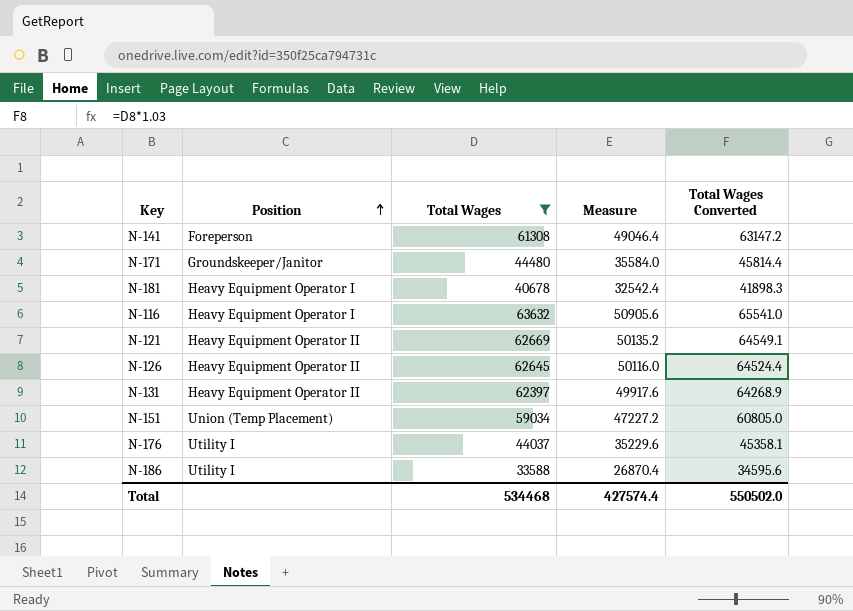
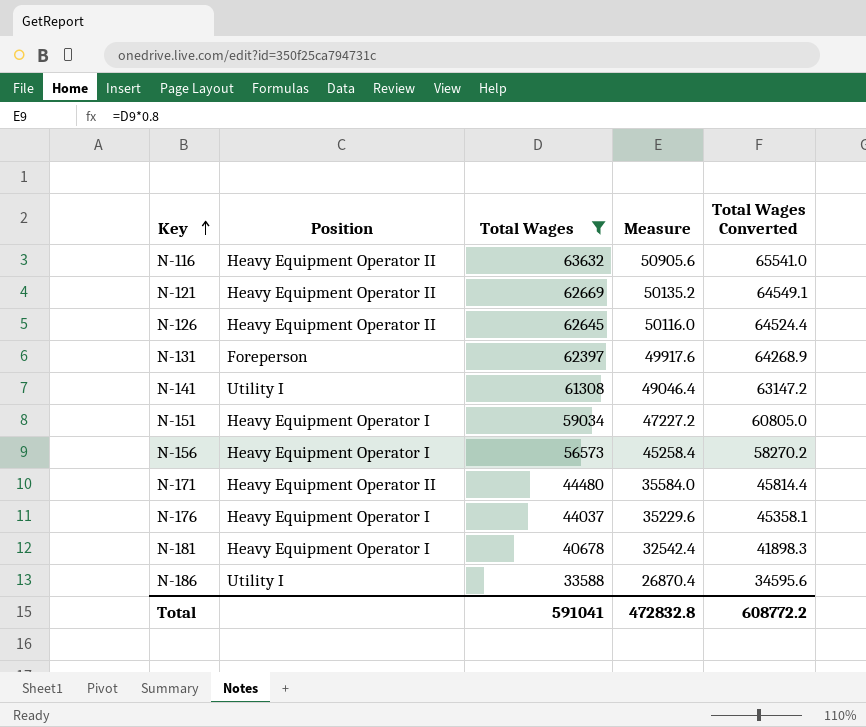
row order: Position ascending -> Key ascending
N-116 | Position: Heavy Equipment Operator I -> Heavy Equipment Operator II
N-131 | Position: Heavy Equipment Operator II -> Foreperson
N-141 | Position: Foreperson -> Utility I
N-151 | Position: Union (Temp Placement) -> Heavy Equipment Operator I
row N-156: none -> Heavy Equipment Operator I | 56573 | 45258.4 | 58270.2
N-171 | Position: Groundskeeper/Janitor -> Heavy Equipment Operator II
N-176 | Position: Utility I -> Heavy Equipment Operator I
Total | Total Wages: 534468 -> 591041
Total | Measure: 427574.4 -> 472832.8
Total | Total Wages Converted: 550502.0 -> 608772.2

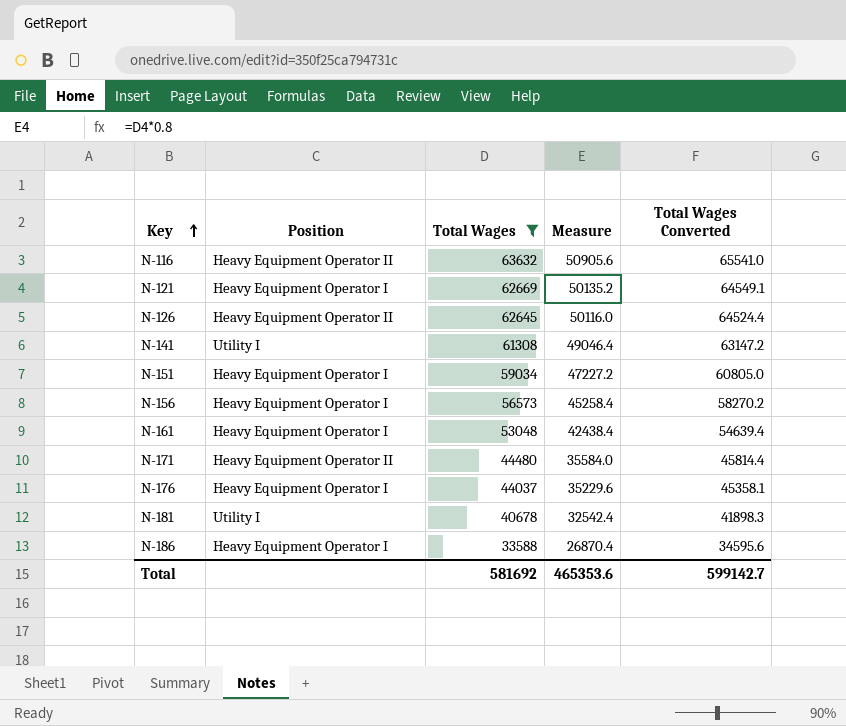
row N-131: Foreperson | 62397 | 49917.6 | 64268.9 -> none
N-121 | Position: Heavy Equipment Operator II -> Heavy Equipment Operator I
row N-161: none -> Heavy Equipment Operator I | 53048 | 42438.4 | 54639.4
N-181 | Position: Heavy Equipment Operator I -> Utility I
N-186 | Position: Utility I -> Heavy Equipment Operator I
Total | Total Wages: 591041 -> 581692
Total | Measure: 472832.8 -> 465353.6
Total | Total Wages Converted: 608772.2 -> 599142.7

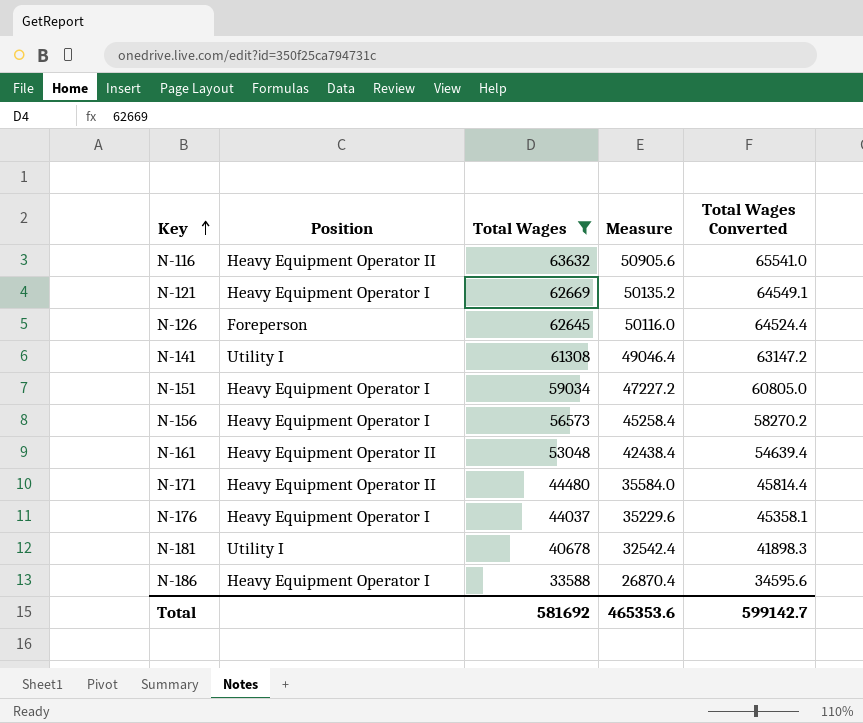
N-126 | Position: Heavy Equipment Operator II -> Foreperson
N-161 | Position: Heavy Equipment Operator I -> Heavy Equipment Operator II

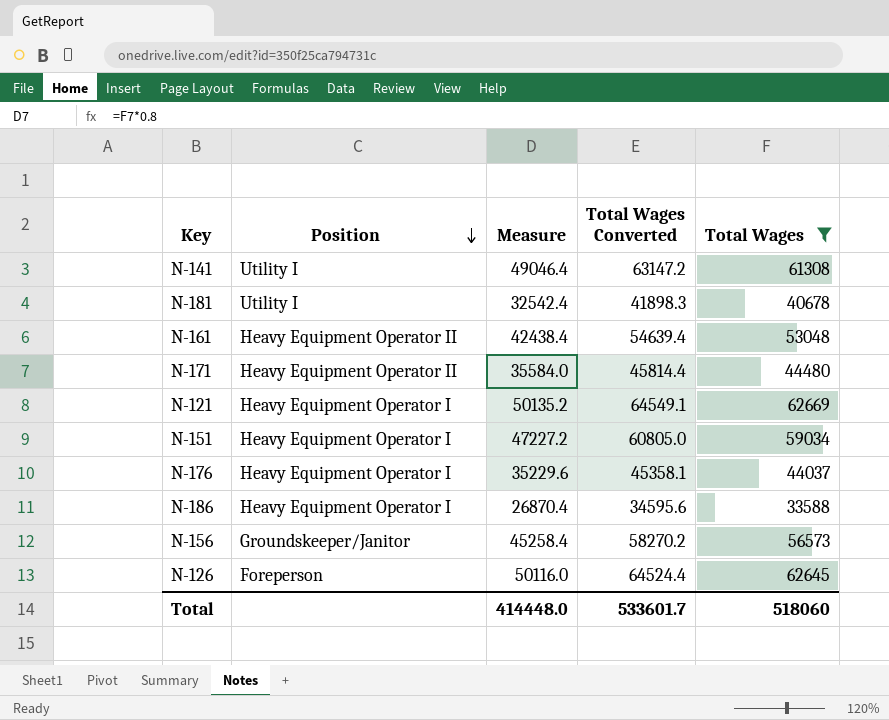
row order: Key ascending -> Position descending
column Total Wages | position: 3 -> 5
row N-116: Heavy Equipment Operator II | 63632 | 50905.6 | 65541.0 -> none
N-156 | Position: Heavy Equipment Operator I -> Groundskeeper/Janitor
Total | Measure: 465353.6 -> 414448.0
Total | Total Wages Converted: 599142.7 -> 533601.7
Total | Total Wages: 581692 -> 518060

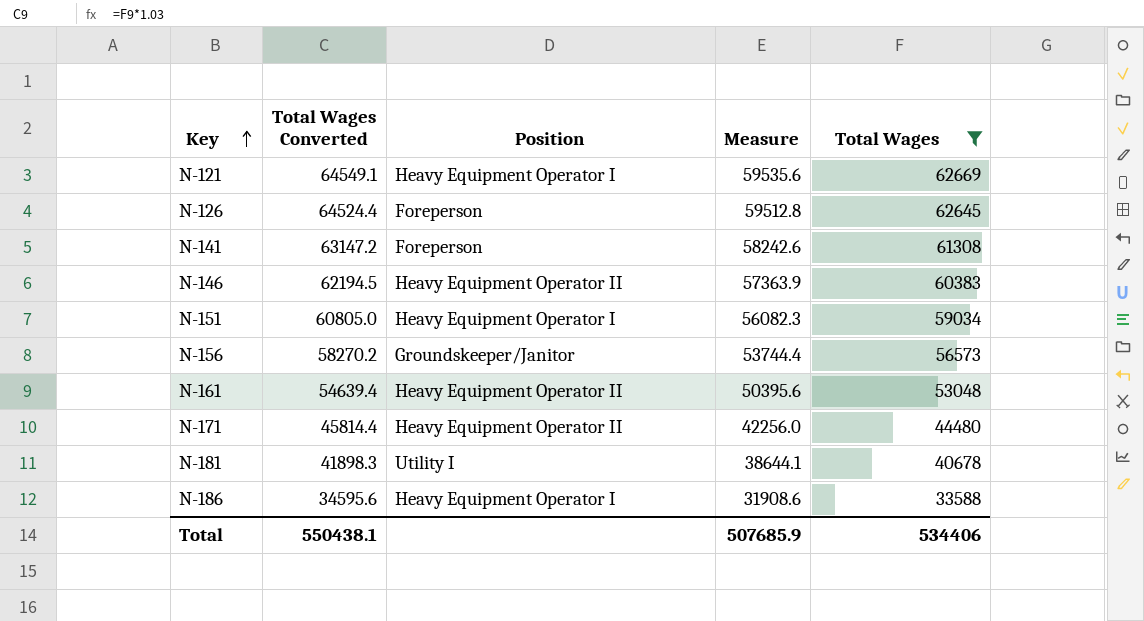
row order: Position descending -> Key ascending
column Total Wages Converted | position: 4 -> 2
column Measure | formula: [Total Wages] * 0.8 -> [Total Wages] * 0.95
row N-176: Heavy Equipment Operator I | 35229.6 | 45358.1 | 44037 -> none
N-141 | Position: Utility I -> Foreperson
row N-146: none -> 62194.5 | Heavy Equipment Operator II | 57363.9 | 60383
Total | Total Wages Converted: 533601.7 -> 550438.1
Total | Measure: 414448.0 -> 507685.9
Total | Total Wages: 518060 -> 534406

